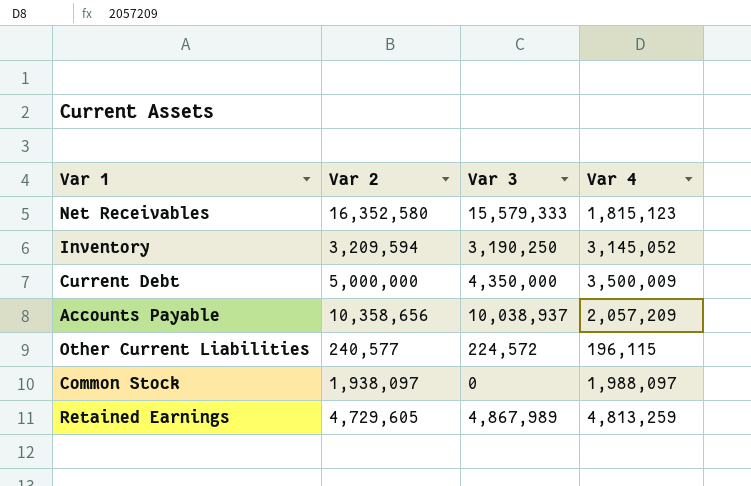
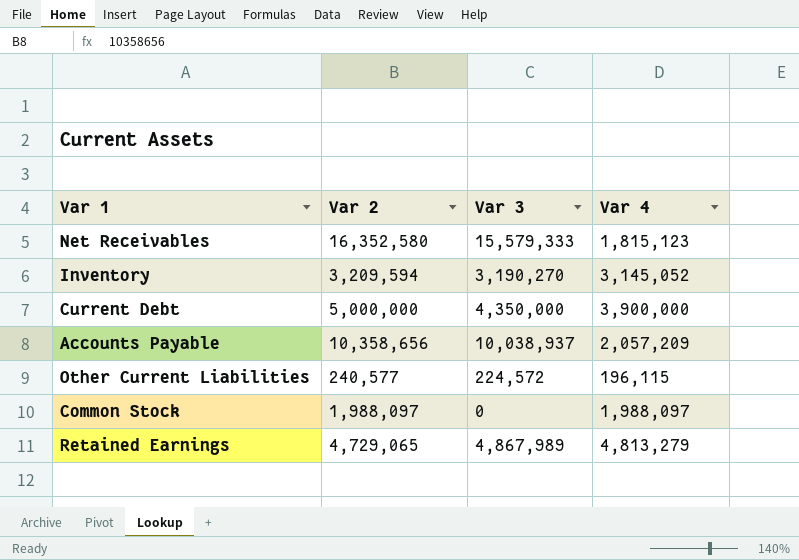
Inventory | Var 3: 3,190,250 -> 3,190,270
Current Debt | Var 4: 3,500,009 -> 3,900,000
Common Stock | Var 2: 1,938,097 -> 1,988,097
Retained Earnings | Var 2: 4,729,605 -> 4,729,065
Retained Earnings | Var 4: 4,813,259 -> 4,813,279

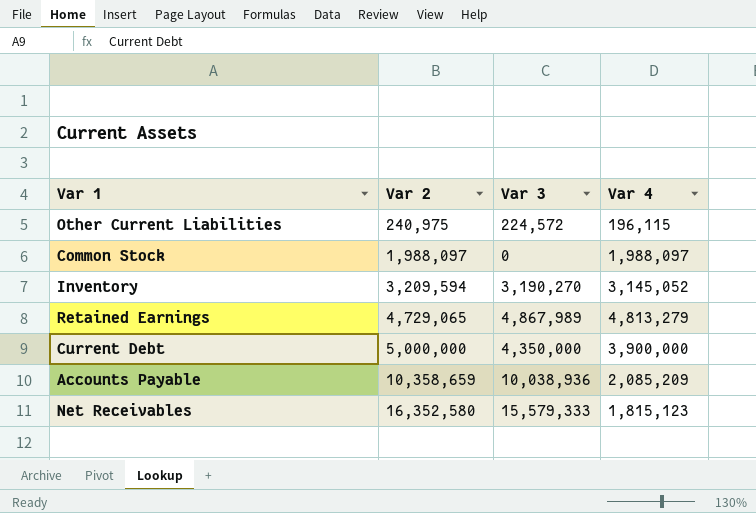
row order: none -> Var 2 ascending
Other Current Liabilities | Var 2: 240,577 -> 240,975
Accounts Payable | Var 2: 10,358,656 -> 10,358,659
Accounts Payable | Var 3: 10,038,937 -> 10,038,936
Accounts Payable | Var 4: 2,057,209 -> 2,085,209

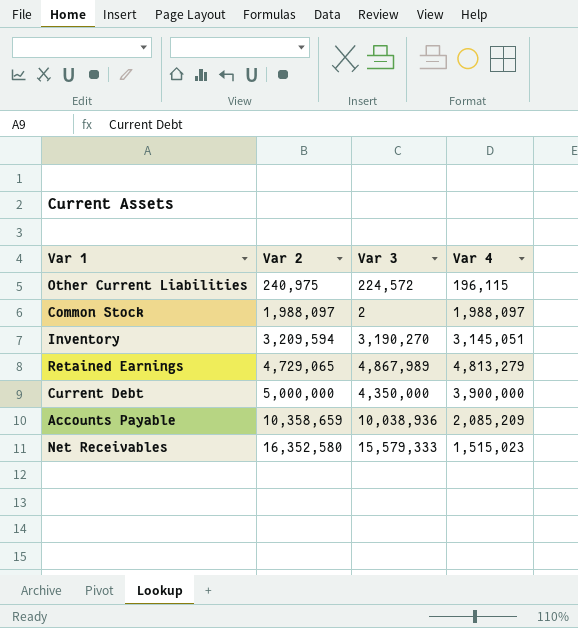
Common Stock | Var 3: 0 -> 2
Inventory | Var 4: 3,145,052 -> 3,145,051
Net Receivables | Var 4: 1,815,123 -> 1,515,023

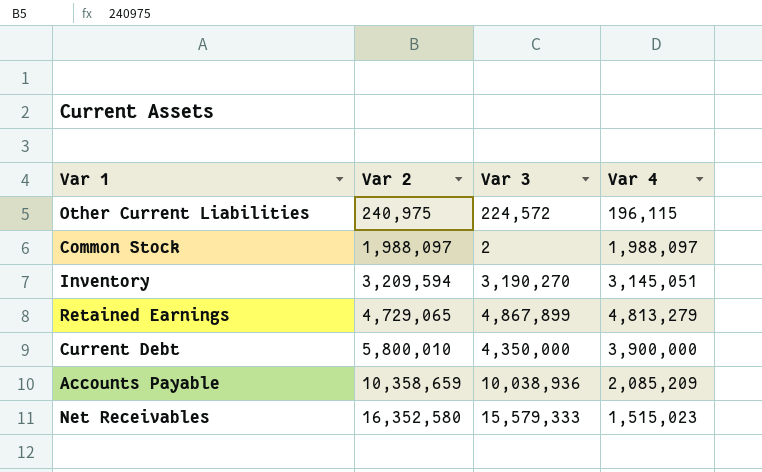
Retained Earnings | Var 3: 4,867,989 -> 4,867,899
Current Debt | Var 2: 5,000,000 -> 5,800,010

